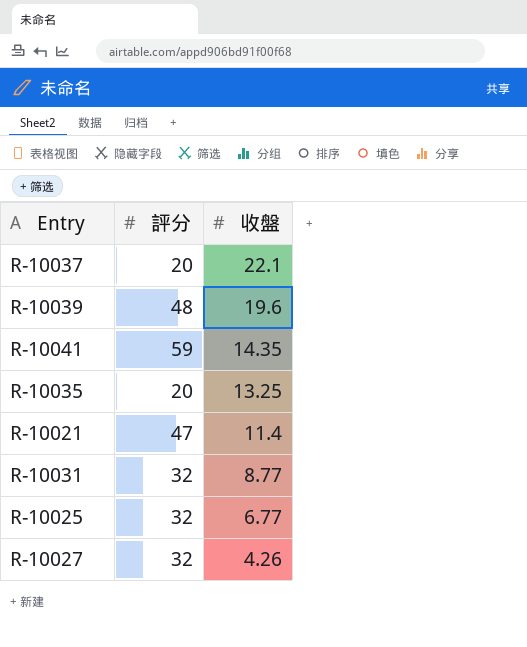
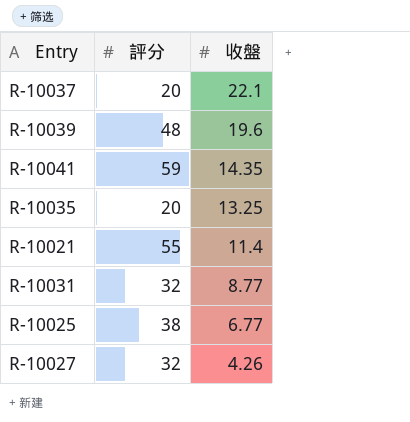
R-10021 | 評分: 47 -> 55
R-10025 | 評分: 32 -> 38

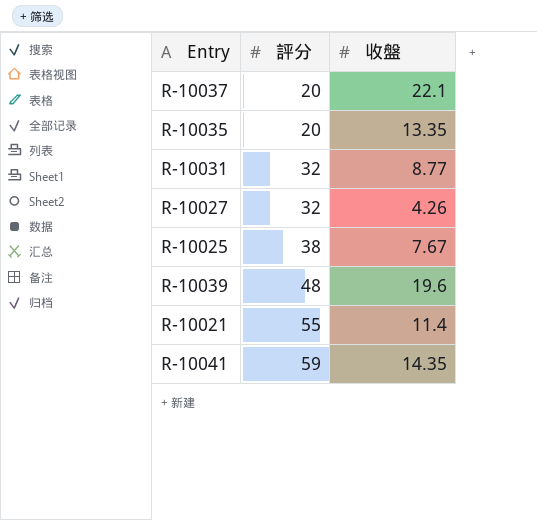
row order: 收盤 descending -> 評分 ascending
R-10035 | 收盤: 13.25 -> 13.35
R-10025 | 收盤: 6.77 -> 7.67

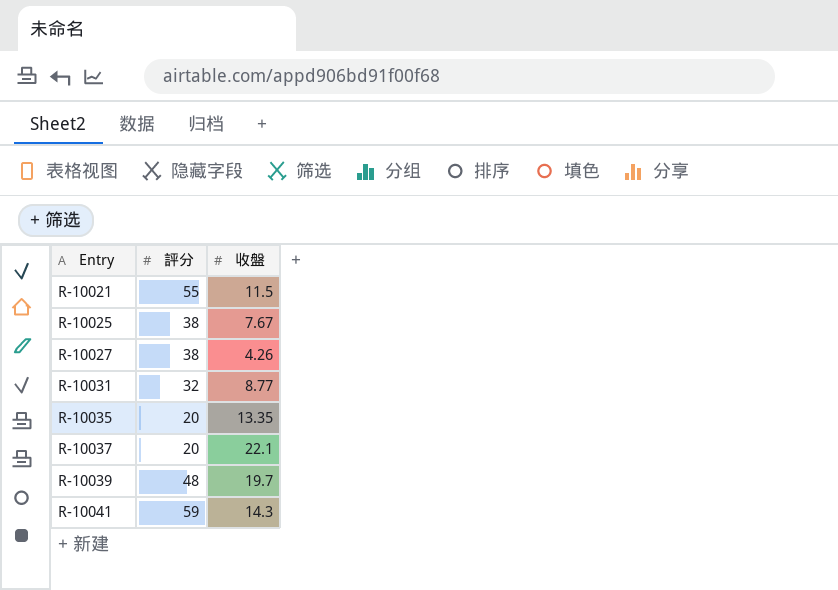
row order: 評分 ascending -> Entry ascending
R-10021 | 收盤: 11.4 -> 11.5
R-10027 | 評分: 32 -> 38
R-10039 | 收盤: 19.6 -> 19.7
R-10041 | 收盤: 14.35 -> 14.3

